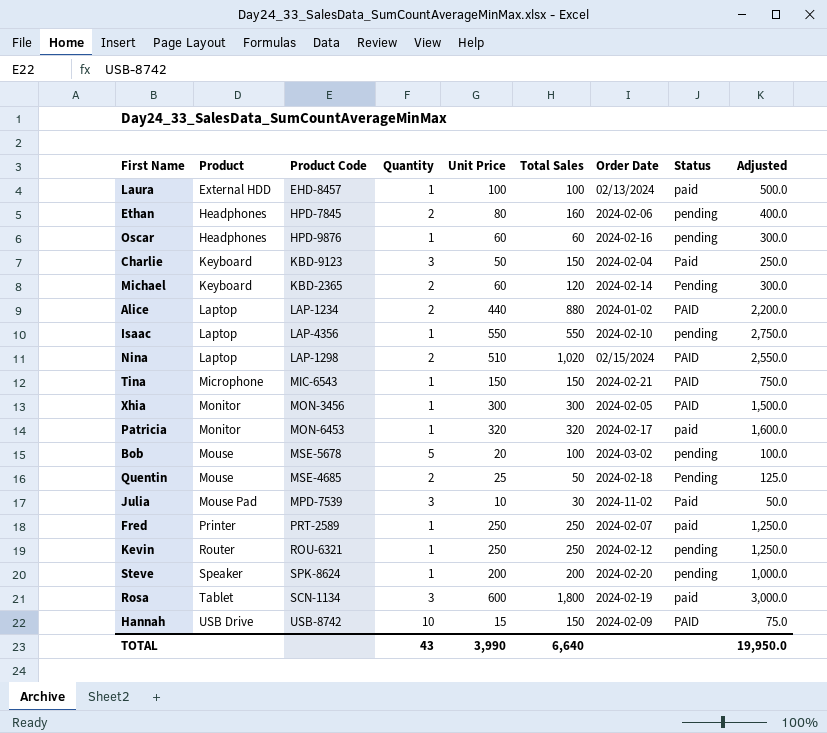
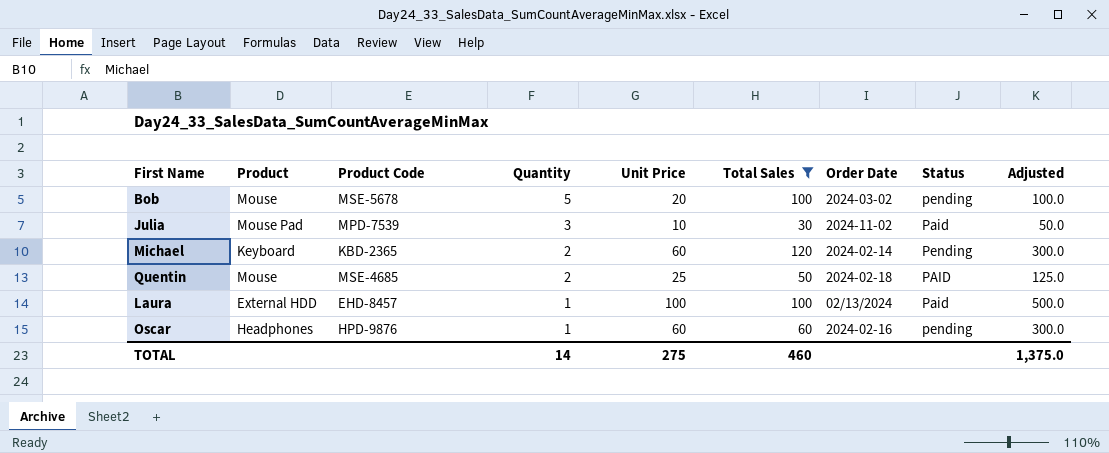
filter: none -> Total Sales <= 120
row order: Product ascending -> Quantity descending
Quentin | Status: Pending -> PAID
Laura | Status: paid -> Paid
TOTAL | Quantity: 43 -> 14
TOTAL | Unit Price: 3,990 -> 275
TOTAL | Total Sales: 6,640 -> 460
TOTAL | Adjusted: 19,950.0 -> 1,375.0

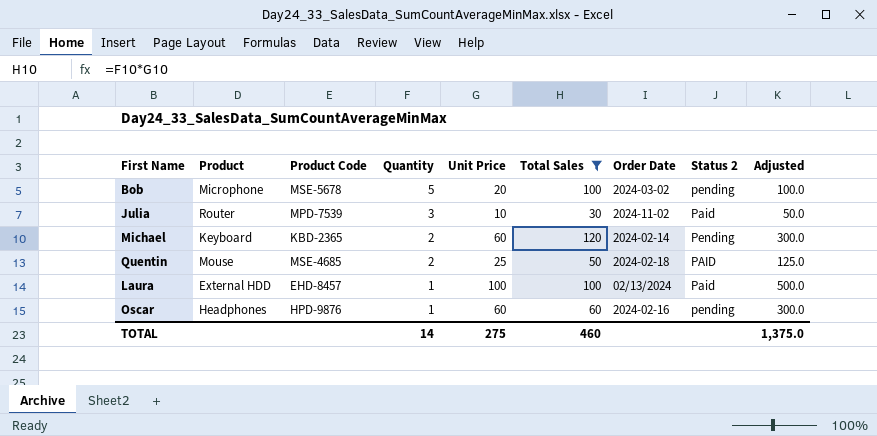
column name: Status -> Status 2
Bob | Product: Mouse -> Microphone
Julia | Product: Mouse Pad -> Router

